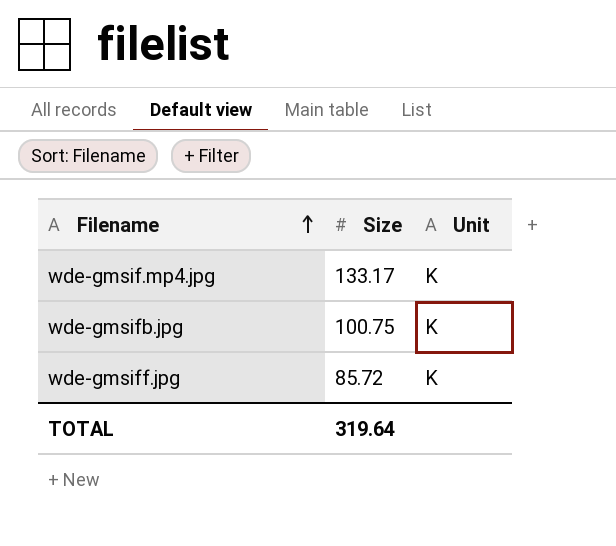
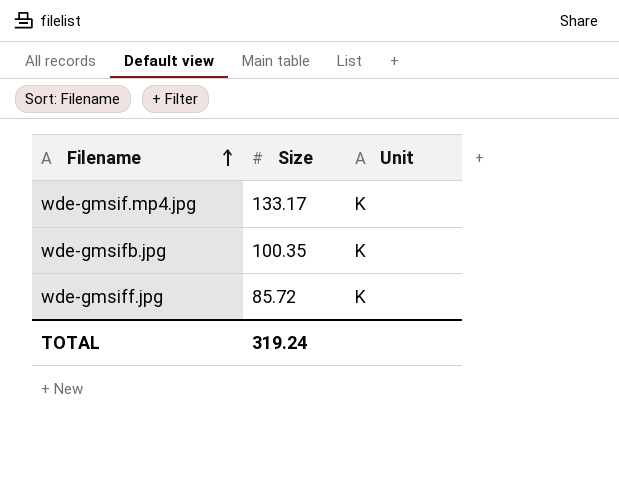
wde-gmsifb.jpg | Size: 100.75 -> 100.35
TOTAL | Size: 319.64 -> 319.24

